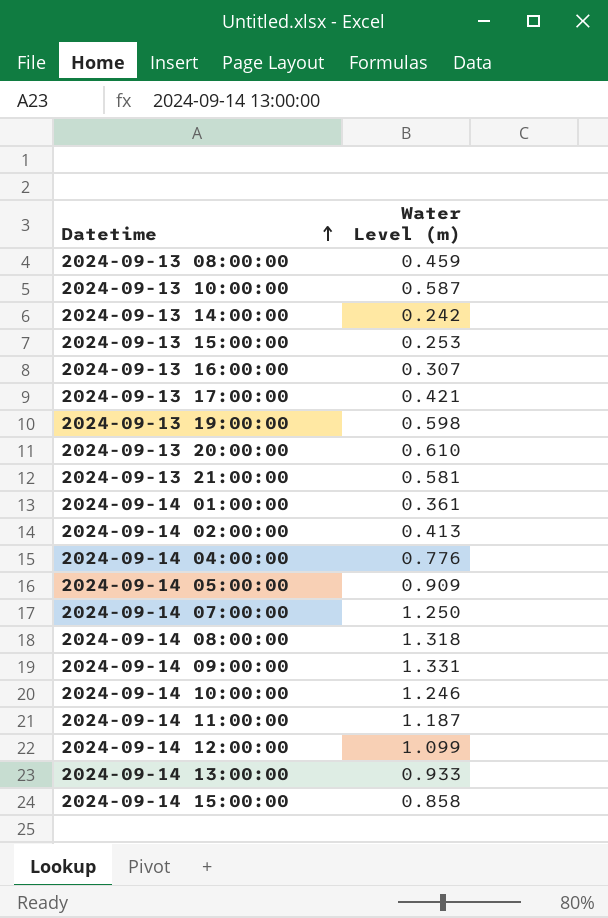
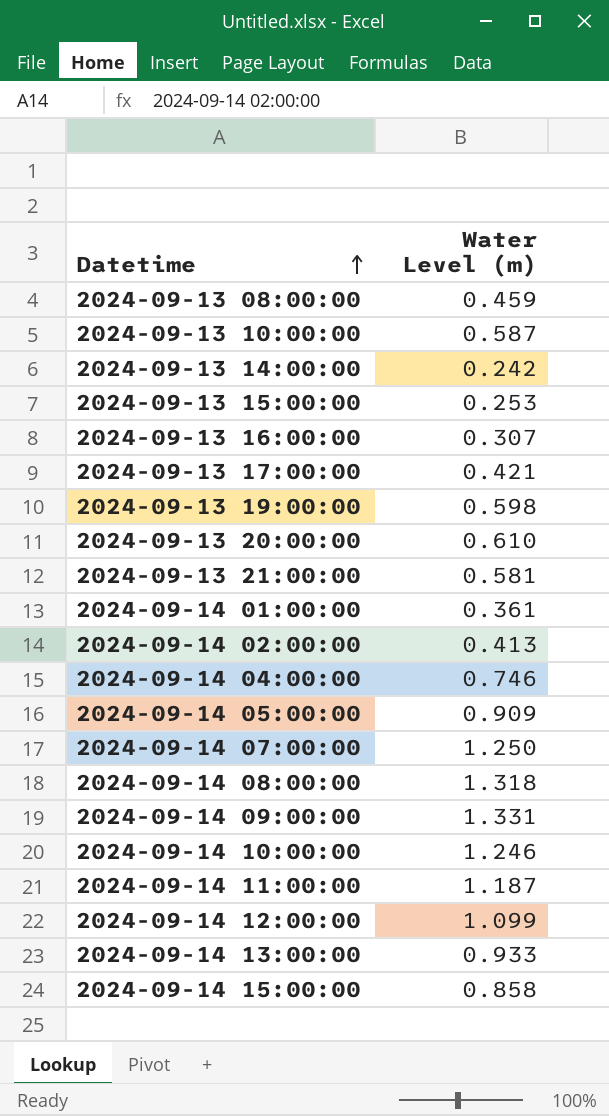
2024-09-14 04:00:00 | Water Level (m): 0.776 -> 0.746

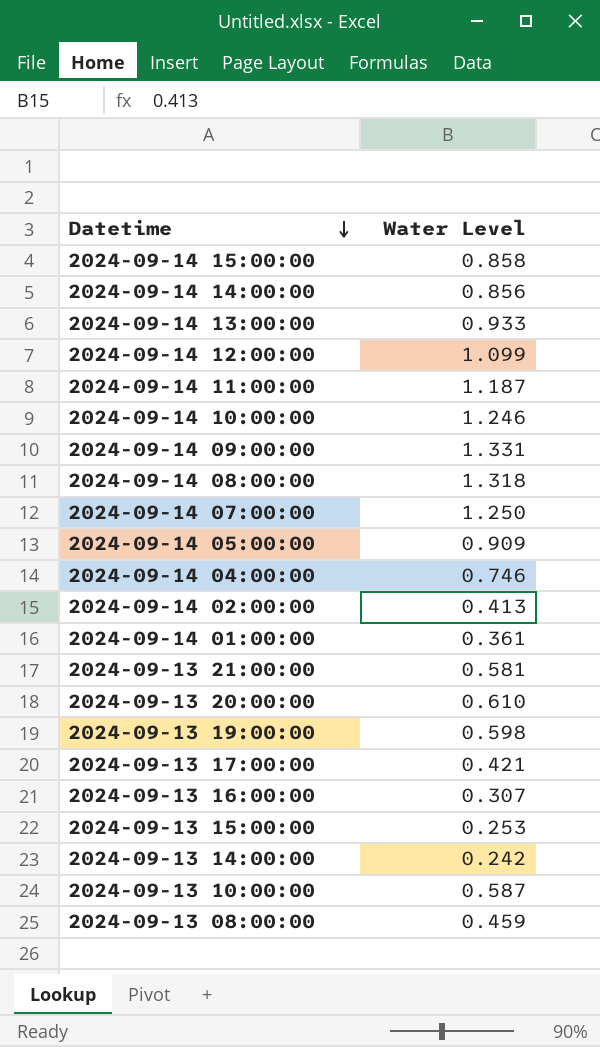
row order: Datetime ascending -> Datetime descending
column name: Water Level (m) -> Water Level
row 2024-09-14 14:00:00: none -> 0.856

